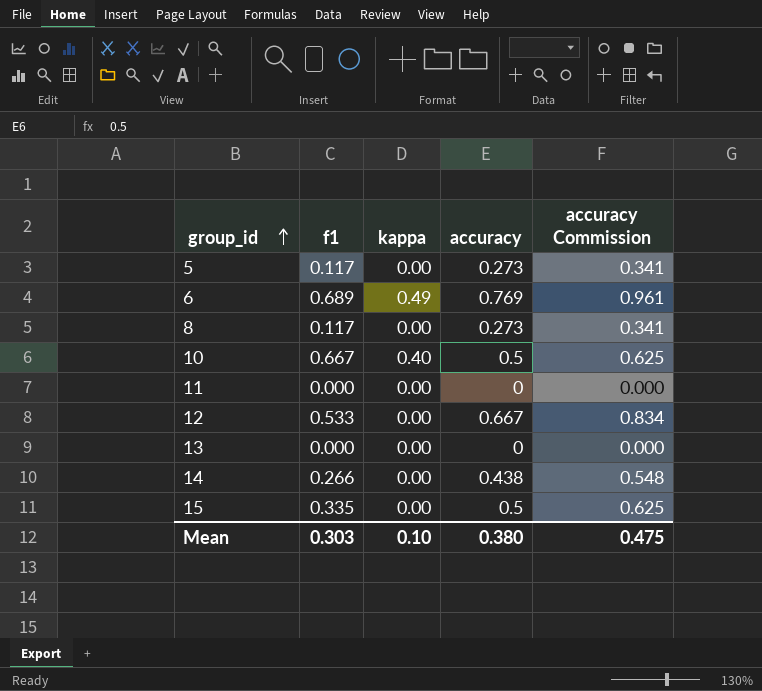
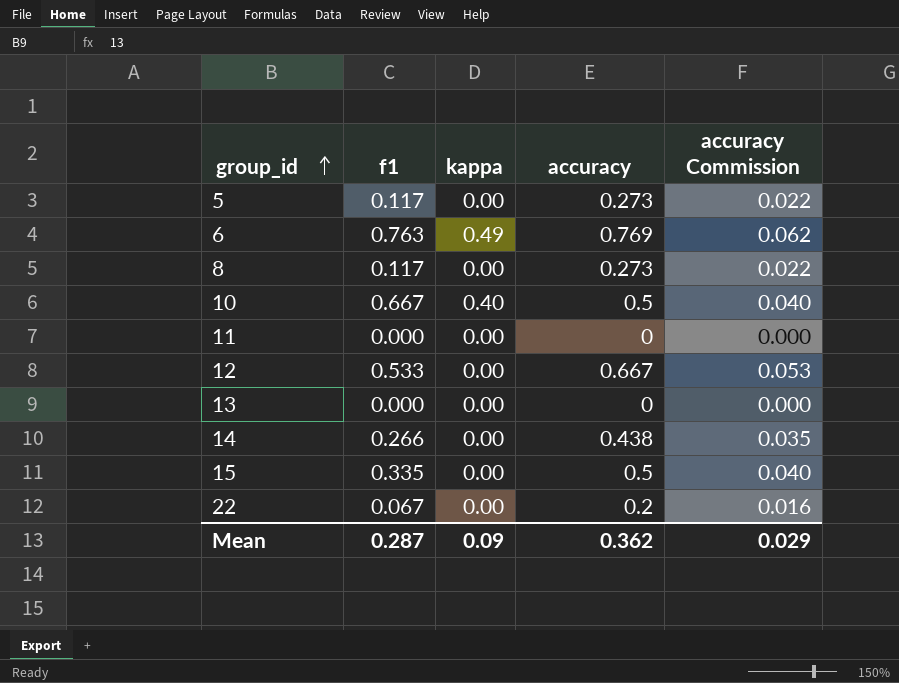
column accuracy Commission | formula: [accuracy] * 1.25 -> [accuracy] * 0.08
6 | f1: 0.689 -> 0.763
row 22: none -> 0.067 | 0.00 | 0.2 | 0.016
Mean | f1: 0.303 -> 0.287
Mean | kappa: 0.10 -> 0.09
Mean | accuracy: 0.380 -> 0.362
Mean | accuracy Commission: 0.475 -> 0.029

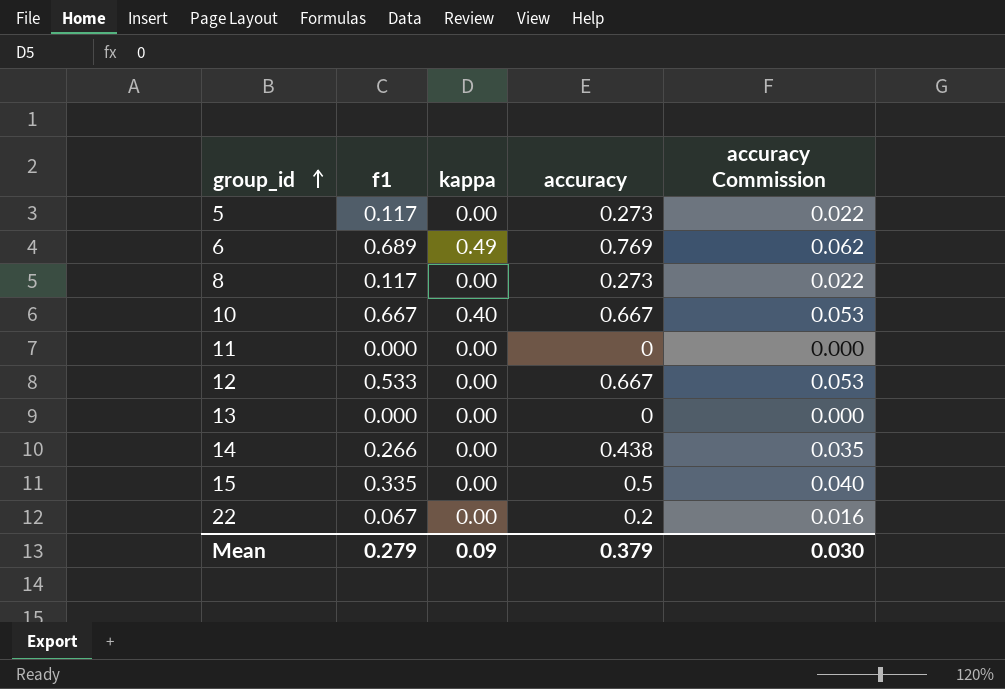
6 | f1: 0.763 -> 0.689
10 | accuracy: 0.5 -> 0.667
10 | accuracy Commission: 0.040 -> 0.053
Mean | f1: 0.287 -> 0.279
Mean | accuracy: 0.362 -> 0.379
Mean | accuracy Commission: 0.029 -> 0.030

